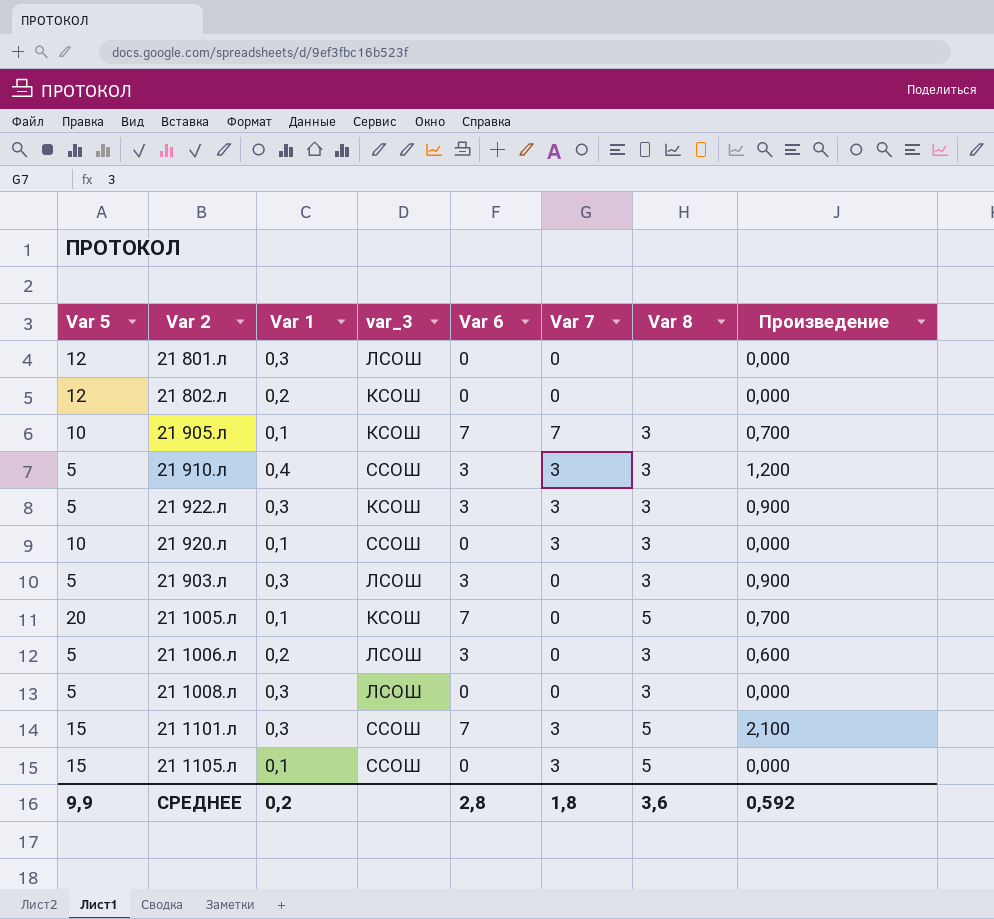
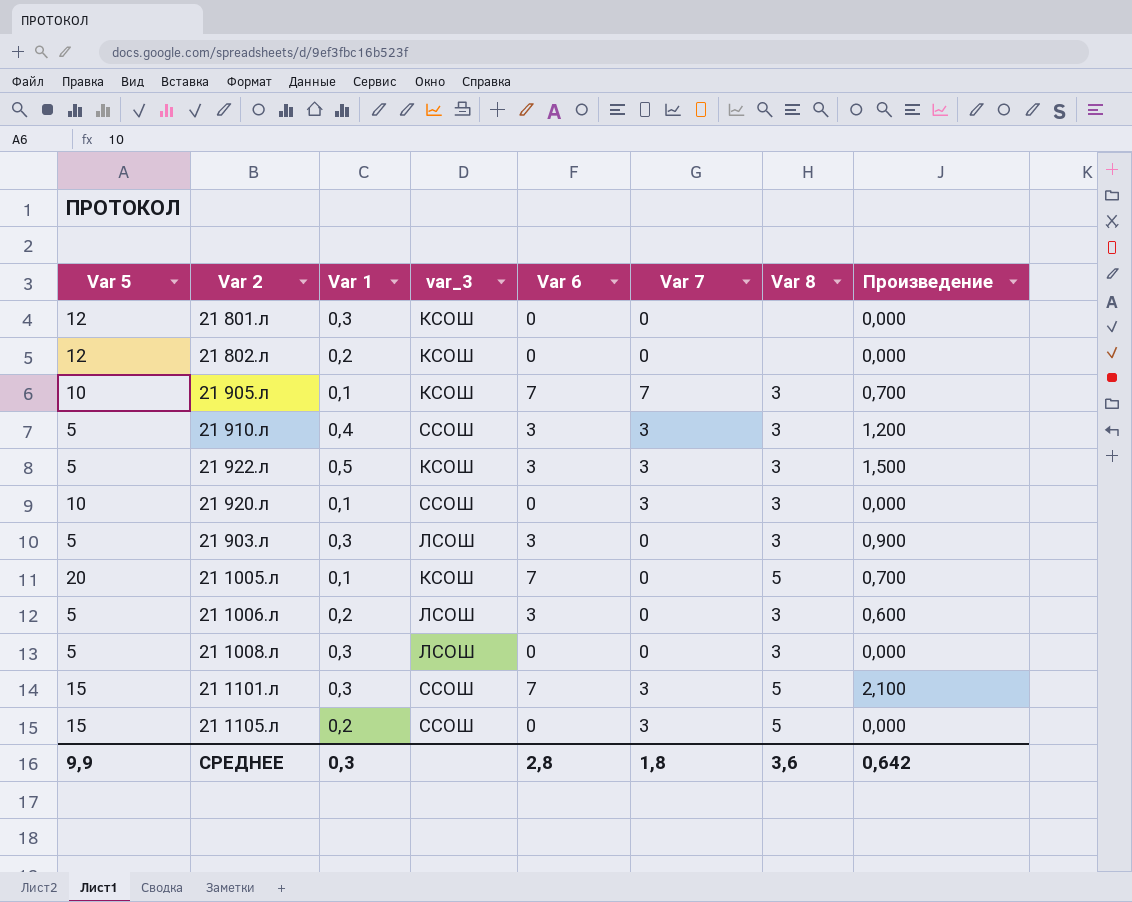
21 801.л | var_3: ЛСОШ -> КСОШ
21 922.л | Var 1: 0,3 -> 0,5
21 922.л | Произведение: 0,900 -> 1,500
21 1105.л | Var 1: 0,1 -> 0,2
СРЕДНЕЕ | Var 1: 0,2 -> 0,3
СРЕДНЕЕ | Произведение: 0,592 -> 0,642

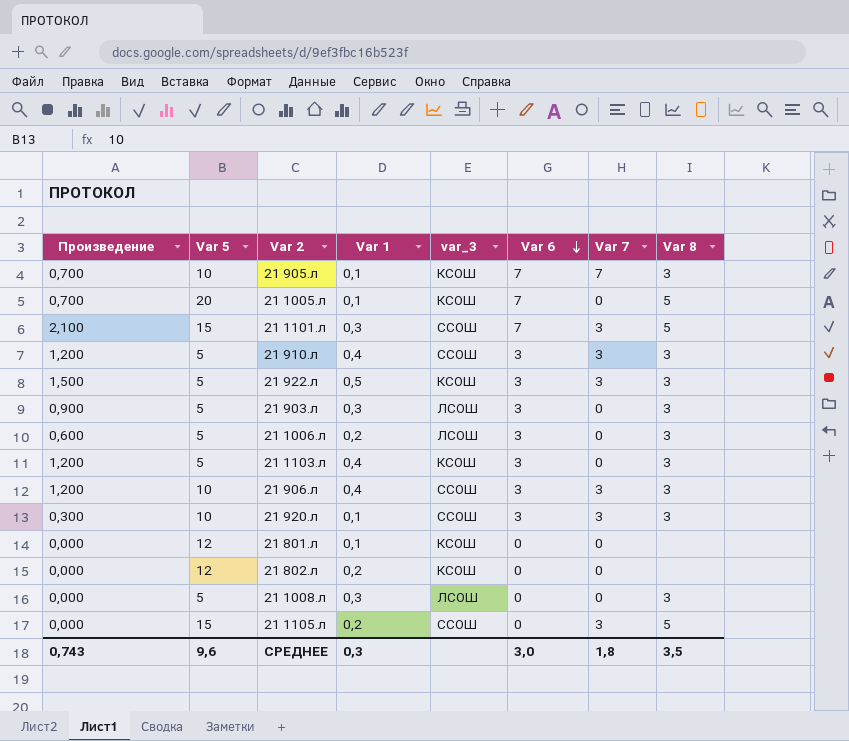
row order: none -> Var 6 descending
column Произведение | position: 8 -> 1
row 21 1103.л: none -> 1,200 | 5 | 0,4 | КСОШ | 3 | 0 | 3
row 21 906.л: none -> 1,200 | 10 | 0,4 | ССОШ | 3 | 3 | 3
21 920.л | Произведение: 0,000 -> 0,300
21 920.л | Var 6: 0 -> 3
21 801.л | Var 1: 0,3 -> 0,1
СРЕДНЕЕ | Произведение: 0,642 -> 0,743
СРЕДНЕЕ | Var 5: 9,9 -> 9,6
СРЕДНЕЕ | Var 6: 2,8 -> 3,0
СРЕДНЕЕ | Var 8: 3,6 -> 3,5

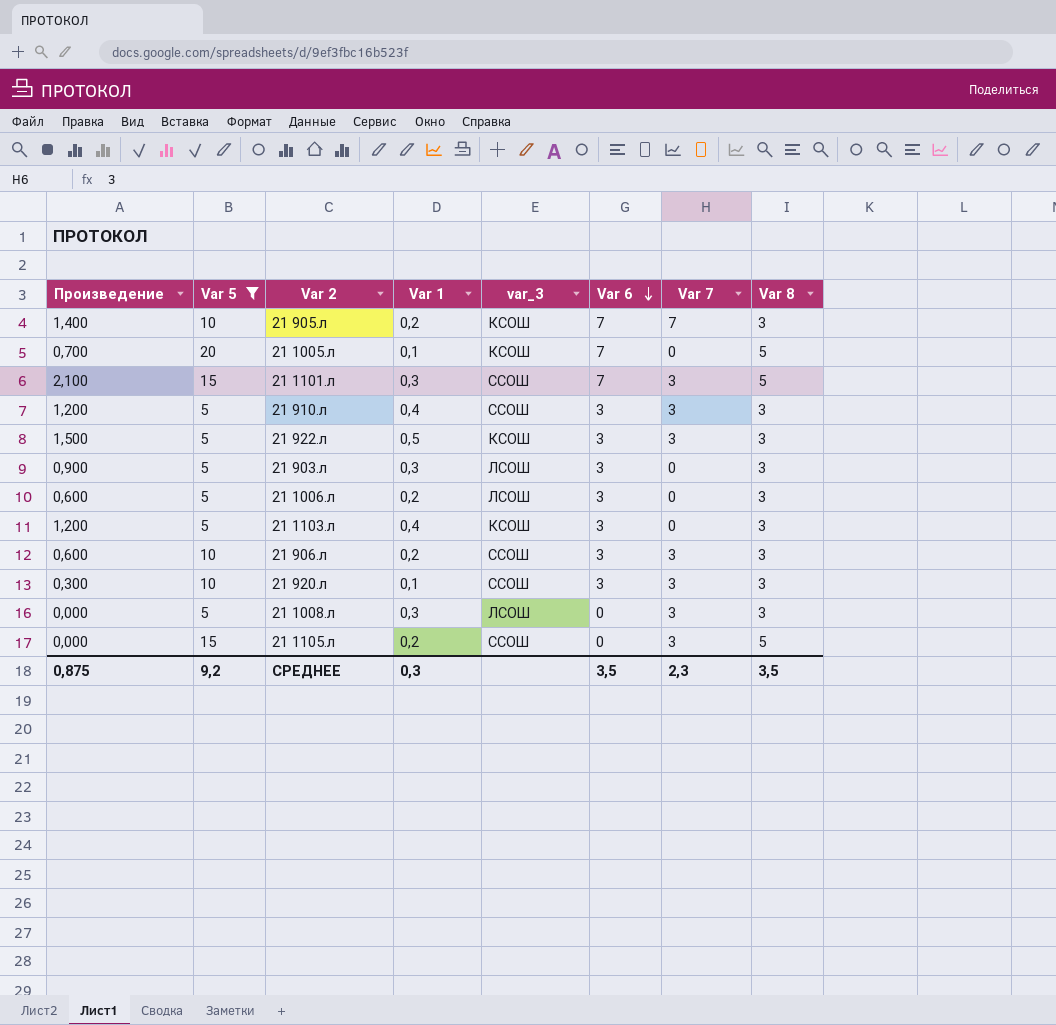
filter: none -> Var 5 != 12
21 905.л | Произведение: 0,700 -> 1,400
21 905.л | Var 1: 0,1 -> 0,2
21 906.л | Произведение: 1,200 -> 0,600
21 906.л | Var 1: 0,4 -> 0,2
21 1008.л | Var 7: 0 -> 3
СРЕДНЕЕ | Произведение: 0,743 -> 0,875
СРЕДНЕЕ | Var 5: 9,6 -> 9,2
СРЕДНЕЕ | Var 6: 3,0 -> 3,5
СРЕДНЕЕ | Var 7: 1,8 -> 2,3

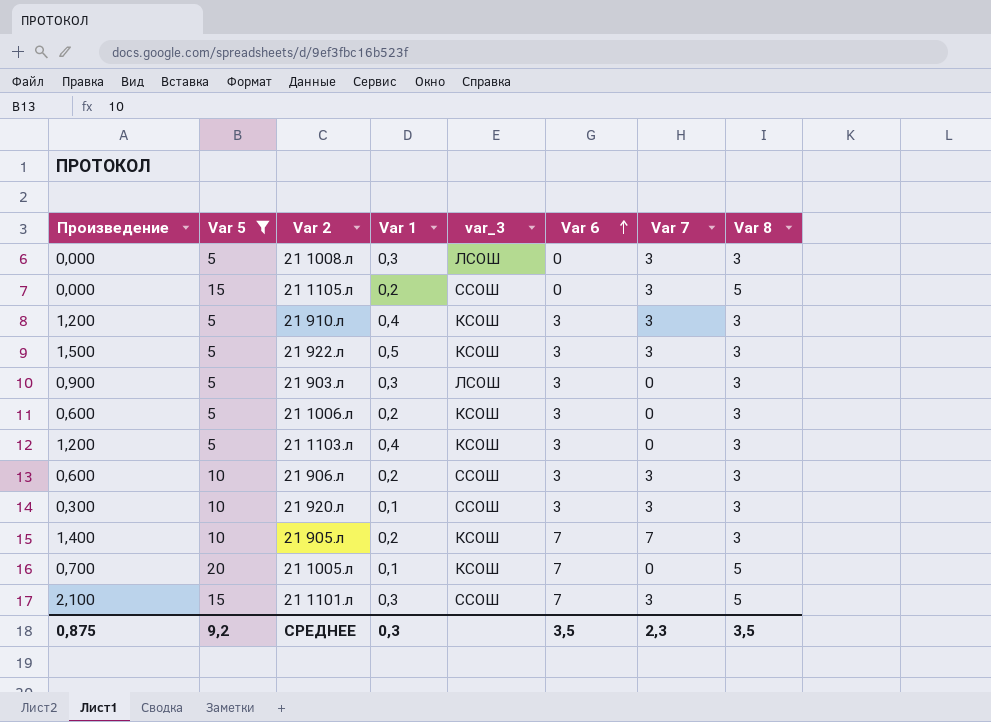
row order: Var 6 descending -> Var 6 ascending
21 910.л | var_3: ССОШ -> КСОШ
21 1006.л | var_3: ЛСОШ -> КСОШ

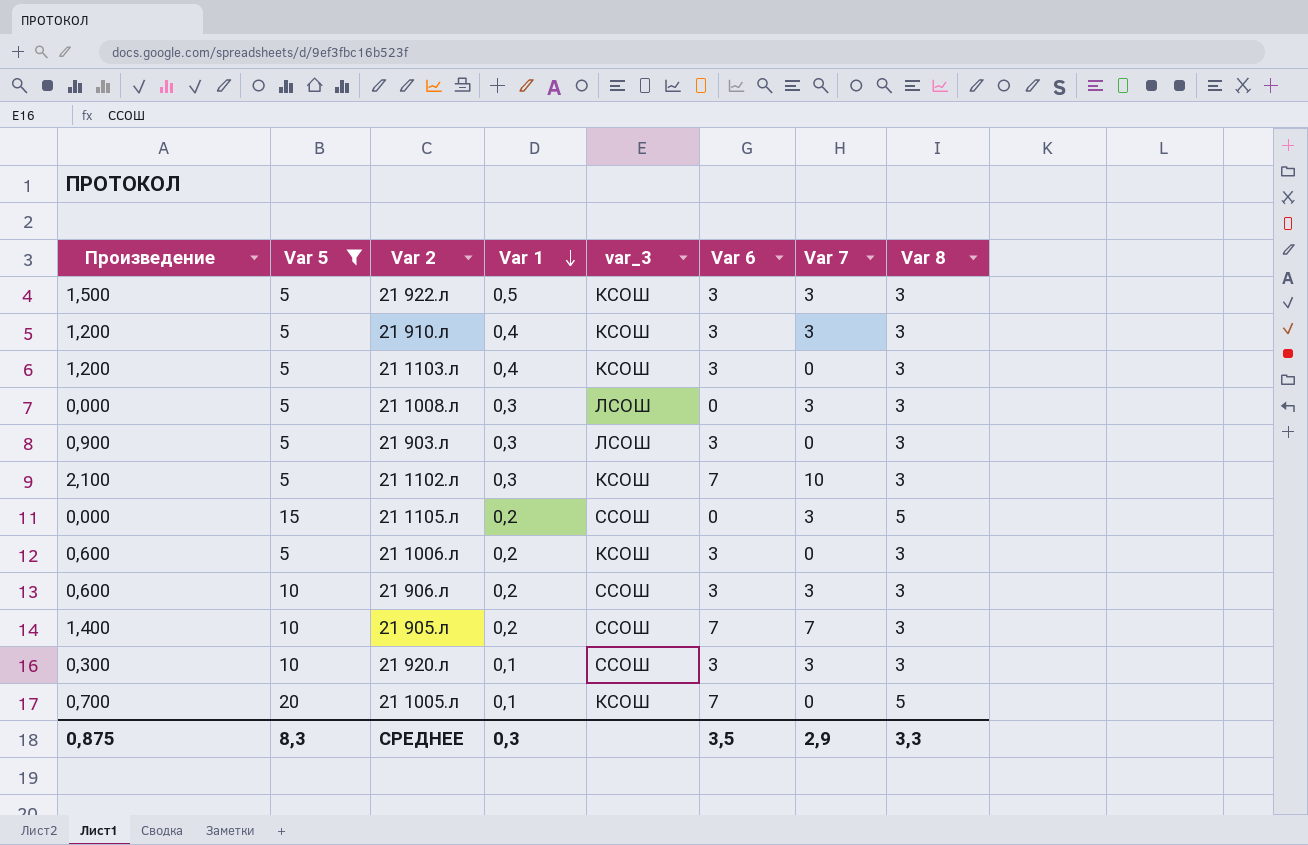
row order: Var 6 ascending -> Var 1 descending
row 21 1101.л: 2,100 | 15 | 0,3 | ССОШ | 7 | 3 | 5 -> none
row 21 1102.л: none -> 2,100 | 5 | 0,3 | КСОШ | 7 | 10 | 3
21 905.л | var_3: КСОШ -> ССОШ
СРЕДНЕЕ | Var 5: 9,2 -> 8,3
СРЕДНЕЕ | Var 7: 2,3 -> 2,9
СРЕДНЕЕ | Var 8: 3,5 -> 3,3

